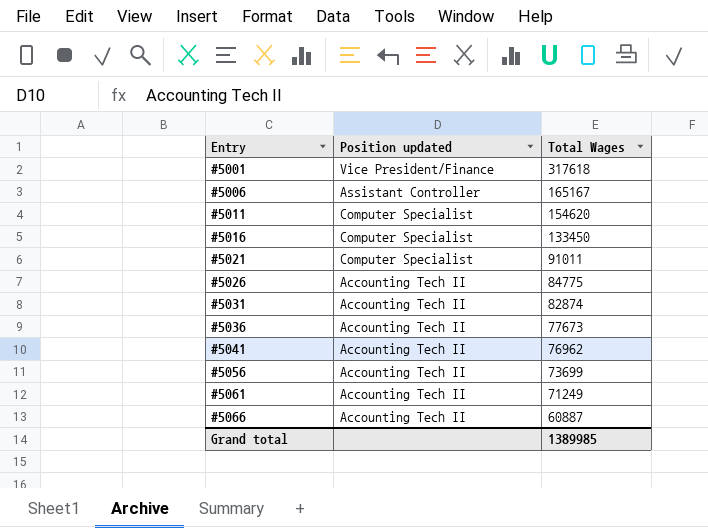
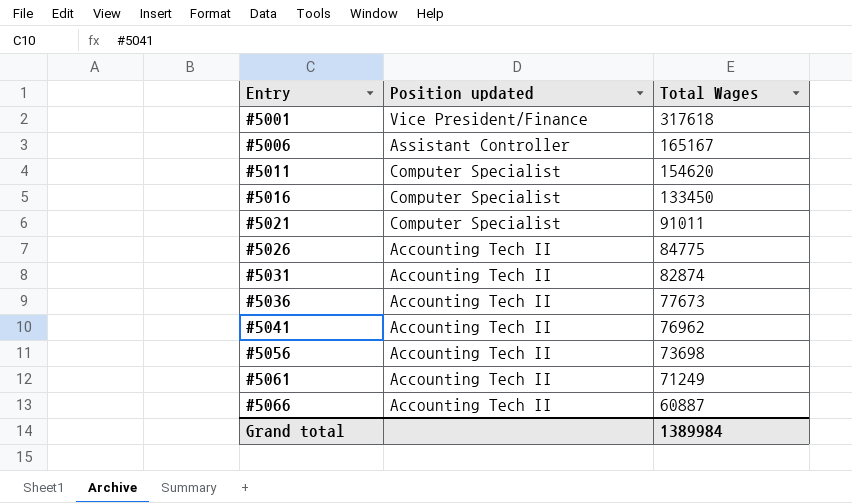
#5056 | Total Wages: 73699 -> 73698
Grand total | Total Wages: 1389985 -> 1389984

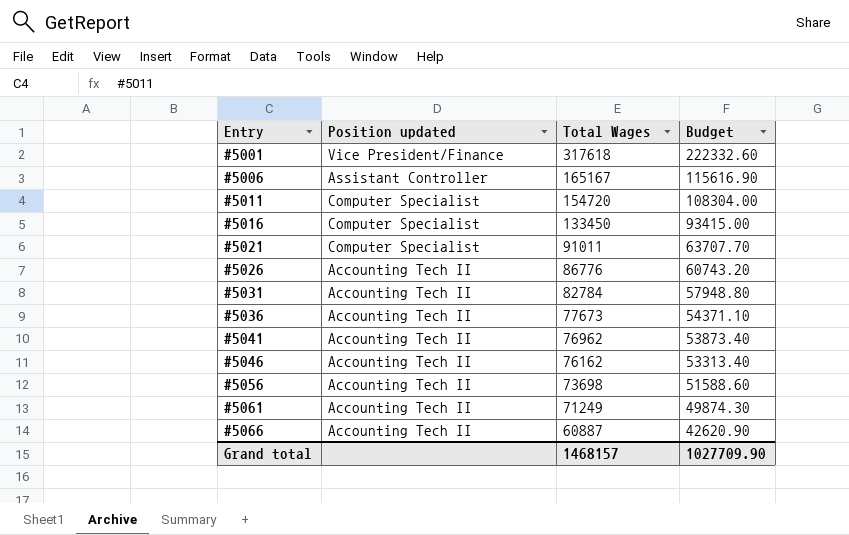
column Budget | formula: none -> [Total Wages] * 0.7
#5011 | Total Wages: 154620 -> 154720
#5026 | Total Wages: 84775 -> 86776
#5031 | Total Wages: 82874 -> 82784
row #5046: none -> Accounting Tech II | 76162 | 53313.40
Grand total | Total Wages: 1389984 -> 1468157

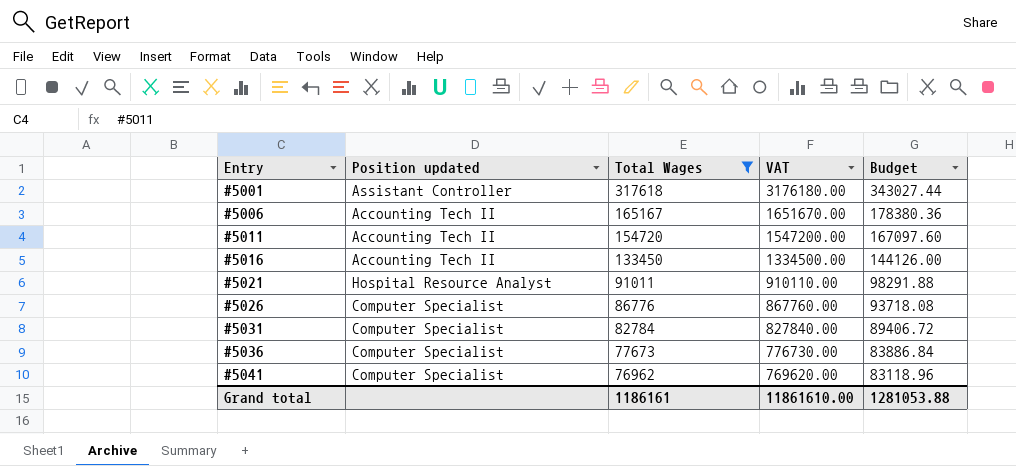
filter: none -> Total Wages >= 76962
column VAT | formula: none -> [Total Wages] * 10
column Budget | formula: [Total Wages] * 0.7 -> [Total Wages] * 1.08
#5001 | Position updated: Vice President/Finance -> Assistant Controller
#5006 | Position updated: Assistant Controller -> Accounting Tech II
#5011 | Position updated: Computer Specialist -> Accounting Tech II
#5016 | Position updated: Computer Specialist -> Accounting Tech II
#5021 | Position updated: Computer Specialist -> Hospital Resource Analyst
#5026 | Position updated: Accounting Tech II -> Computer Specialist
#5031 | Position updated: Accounting Tech II -> Computer Specialist
#5036 | Position updated: Accounting Tech II -> Computer Specialist
#5041 | Position updated: Accounting Tech II -> Computer Specialist
Grand total | Total Wages: 1468157 -> 1186161
Grand total | Budget: 1027709.90 -> 1281053.88

